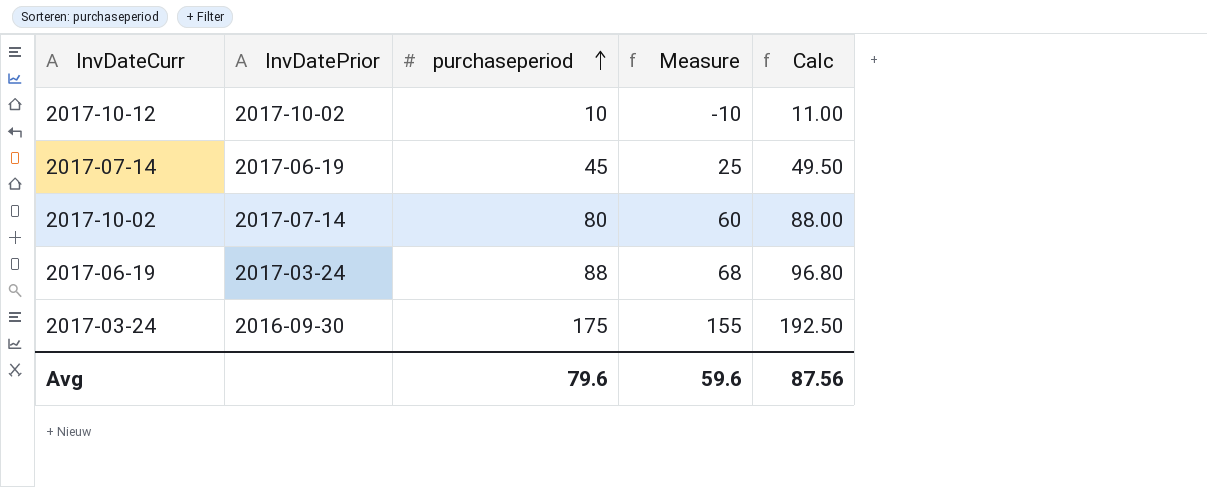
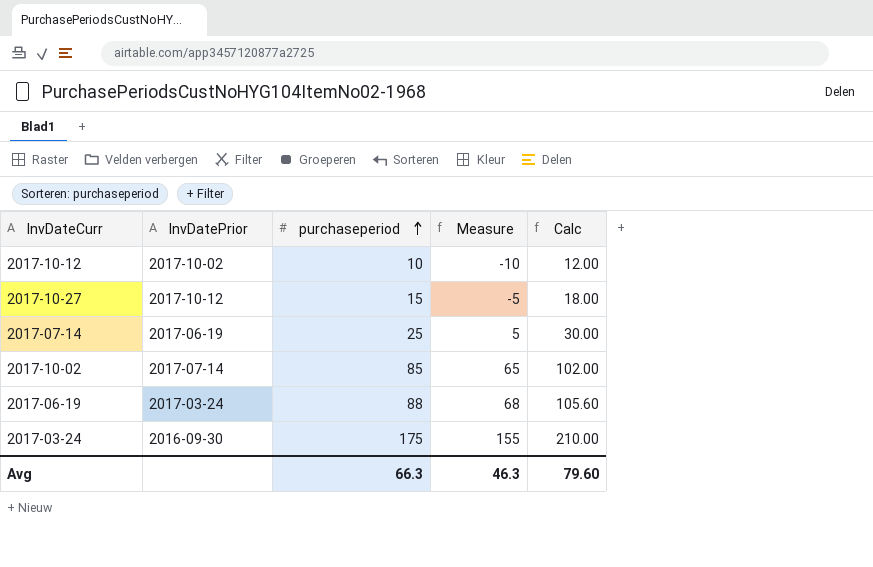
column Calc | formula: [purchaseperiod] * 1.1 -> [purchaseperiod] * 1.2
row 2017-10-27: none -> 2017-10-12 | 15 | -5 | 18.00
2017-07-14 | purchaseperiod: 45 -> 25
2017-07-14 | Measure: 25 -> 5
2017-10-02 | purchaseperiod: 80 -> 85
2017-10-02 | Measure: 60 -> 65
Avg | purchaseperiod: 79.6 -> 66.3
Avg | Measure: 59.6 -> 46.3
Avg | Calc: 87.56 -> 79.60

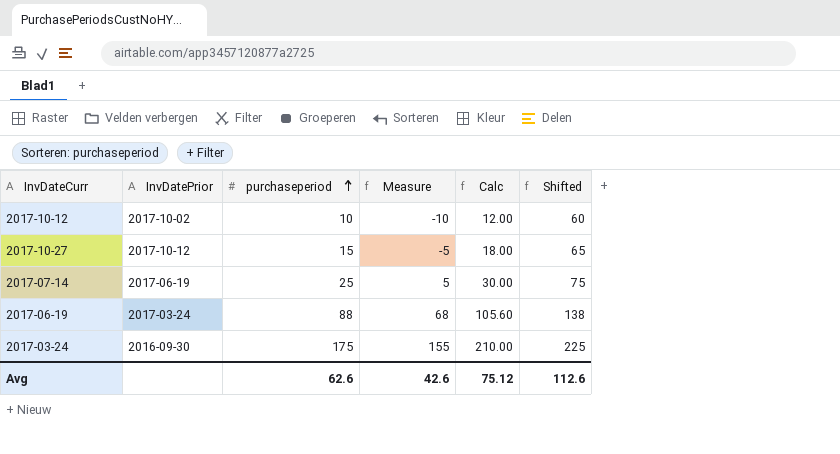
column Shifted | formula: none -> [purchaseperiod] + 50
row 2017-10-02: 2017-07-14 | 85 | 65 | 102.00 -> none
Avg | purchaseperiod: 66.3 -> 62.6
Avg | Measure: 46.3 -> 42.6
Avg | Calc: 79.60 -> 75.12

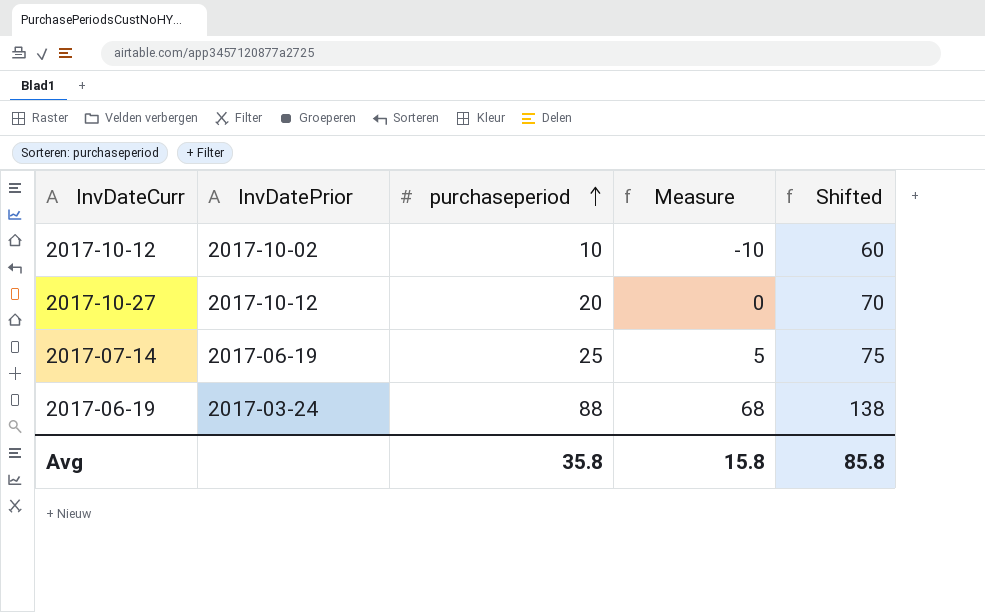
column Calc | formula: [purchaseperiod] * 1.2 -> none
row 2017-03-24: 2016-09-30 | 175 | 155 | 210.00 | 225 -> none
2017-10-27 | purchaseperiod: 15 -> 20
2017-10-27 | Measure: -5 -> 0
2017-10-27 | Shifted: 65 -> 70
Avg | purchaseperiod: 62.6 -> 35.8
Avg | Measure: 42.6 -> 15.8
Avg | Shifted: 112.6 -> 85.8

